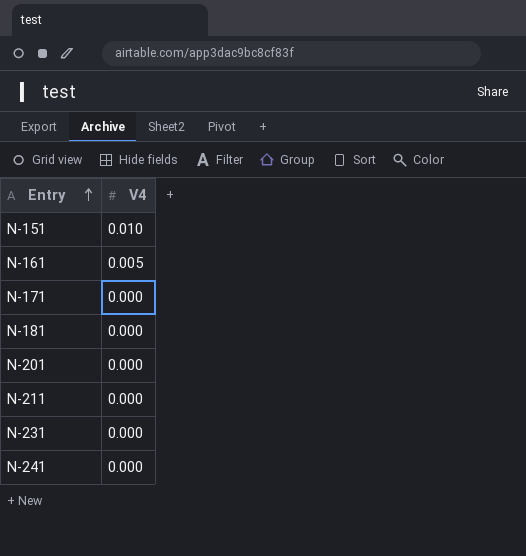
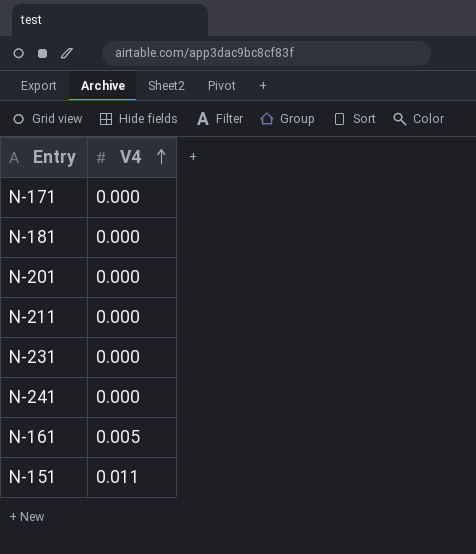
row order: Entry ascending -> V4 ascending
N-151 | V4: 0.010 -> 0.011

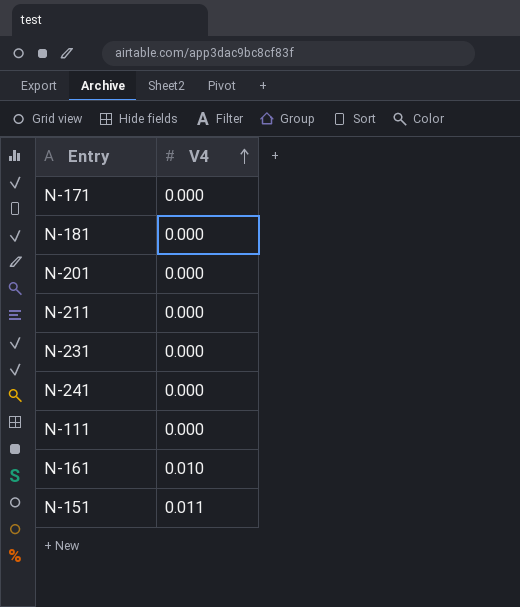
row N-111: none -> 0.000
N-161 | V4: 0.005 -> 0.010

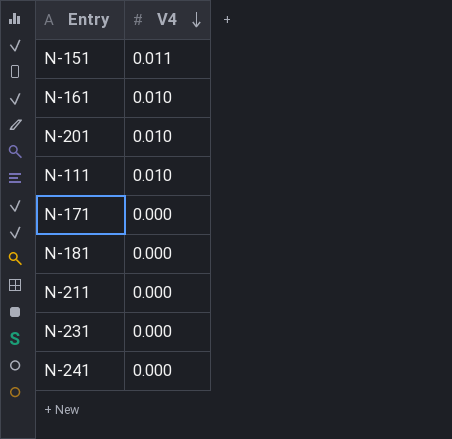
row order: V4 ascending -> V4 descending
N-201 | V4: 0.000 -> 0.010
N-111 | V4: 0.000 -> 0.010

